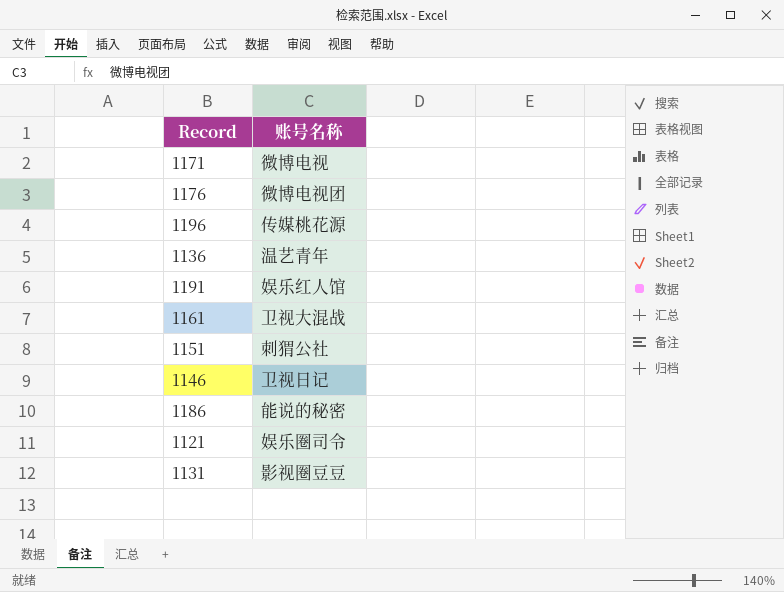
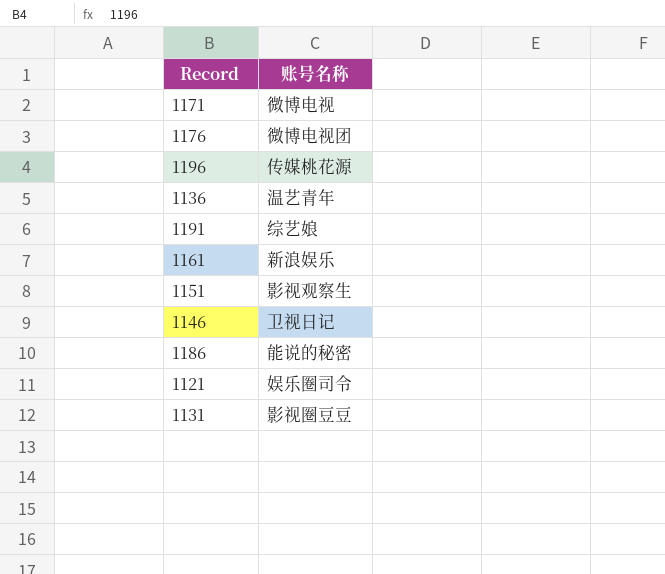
1191 | 账号名称: 娱乐红人馆 -> 综艺娘
1161 | 账号名称: 卫视大混战 -> 新浪娱乐
1151 | 账号名称: 刺猬公社 -> 影视观察生

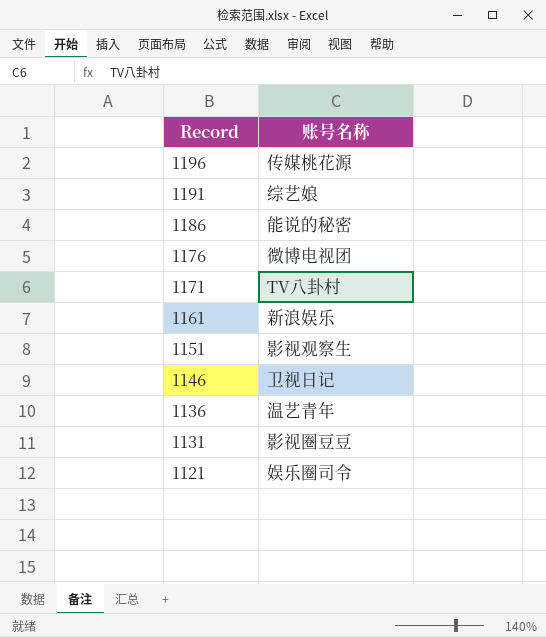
row order: none -> Record descending
1171 | 账号名称: 微博电视 -> TV八卦村

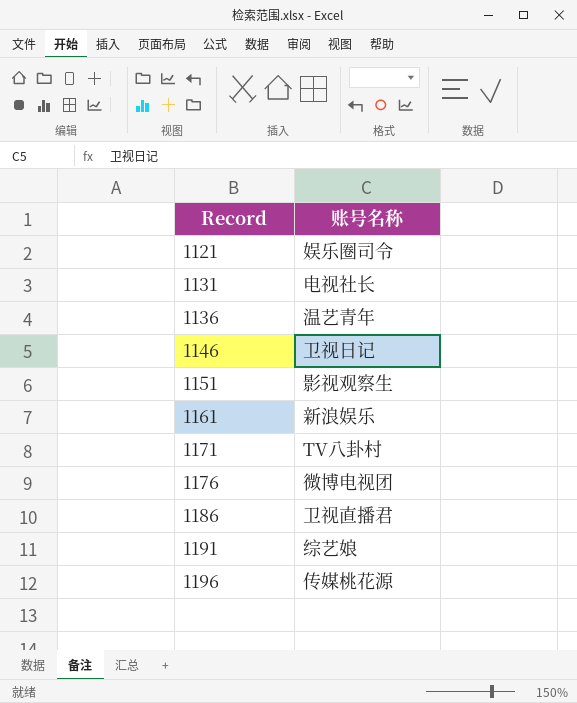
row order: Record descending -> Record ascending
1131 | 账号名称: 影视圈豆豆 -> 电视社长
1186 | 账号名称: 能说的秘密 -> 卫视直播君

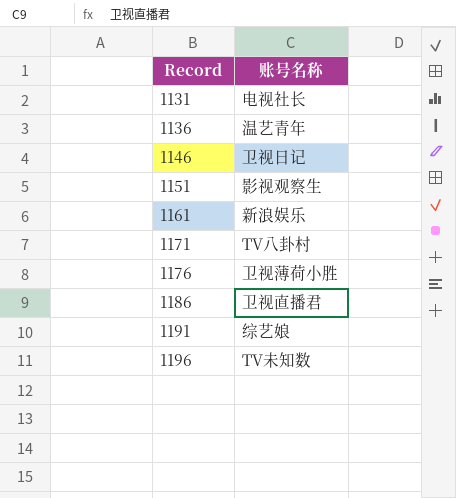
row 1121: 娱乐圈司令 -> none
1176 | 账号名称: 微博电视团 -> 卫视薄荷小胜
1196 | 账号名称: 传媒桃花源 -> TV未知数

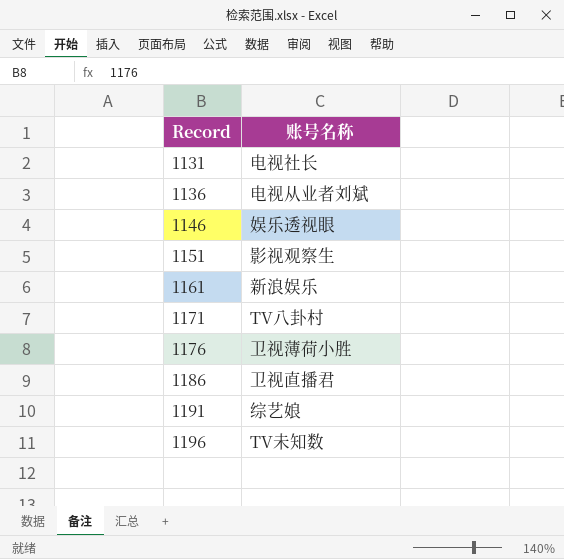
1136 | 账号名称: 温艺青年 -> 电视从业者刘斌
1146 | 账号名称: 卫视日记 -> 娱乐透视眼

